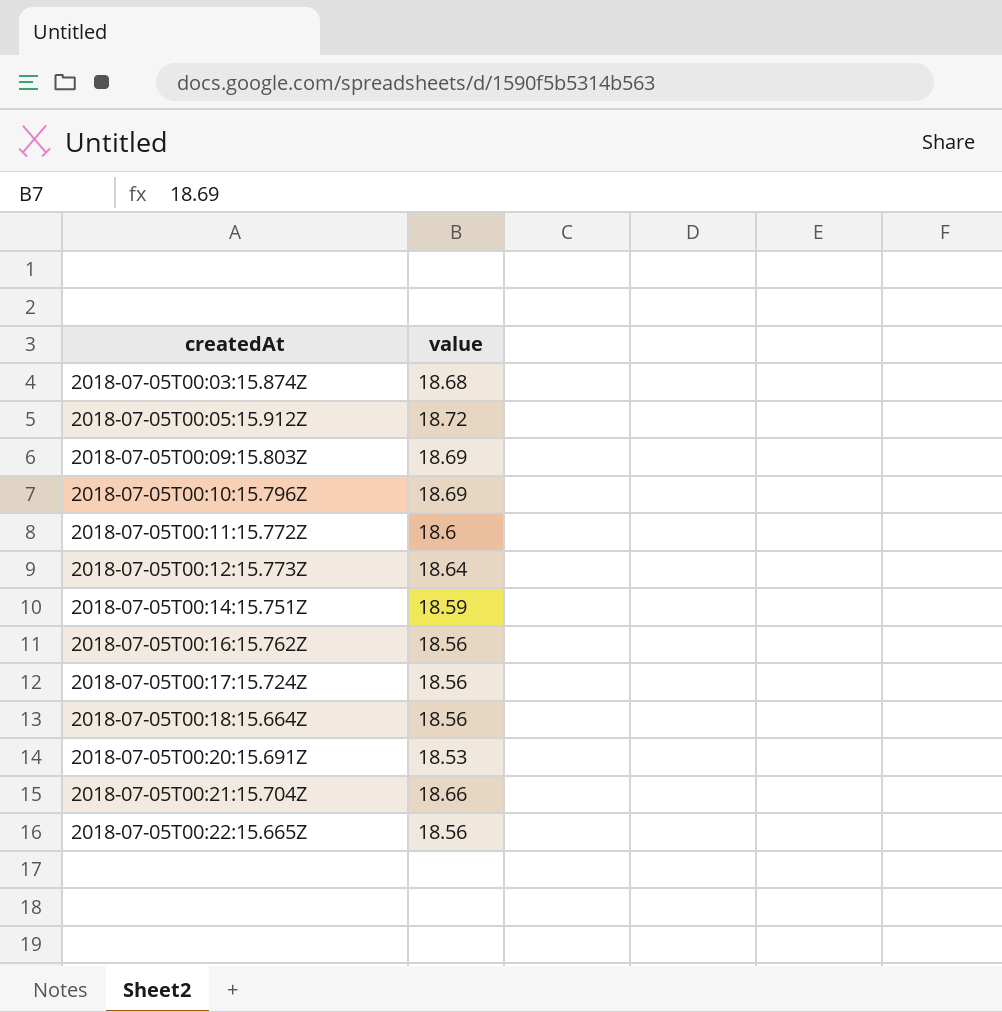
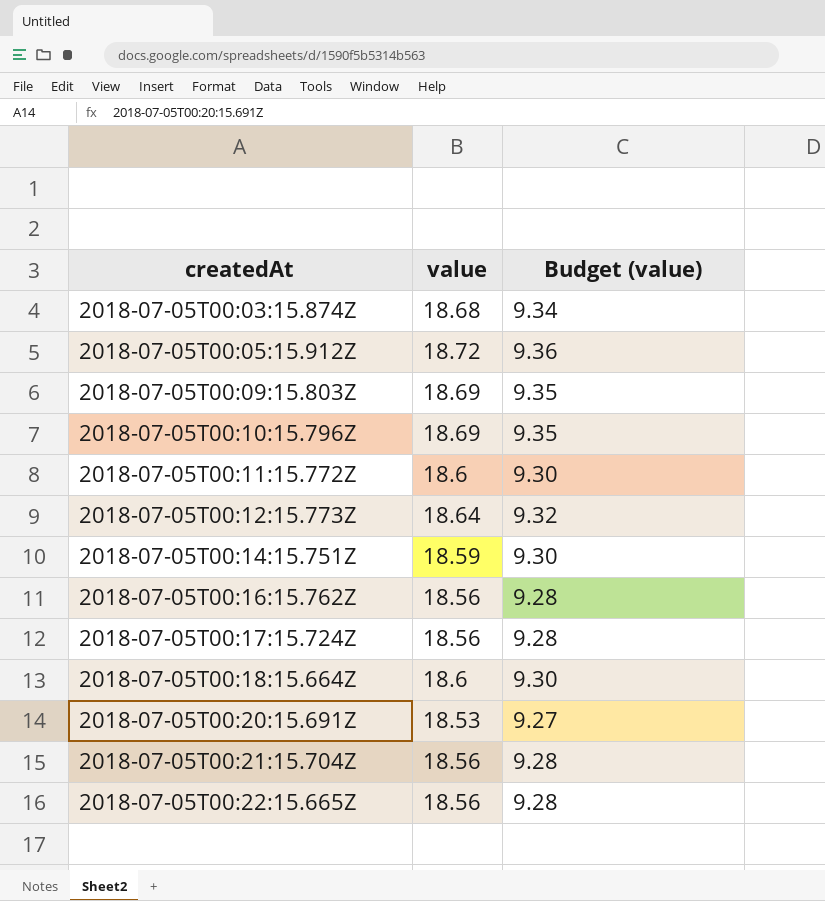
column Budget (value) | formula: none -> [value] * 0.5
2018-07-05T00:18:15.664Z | value: 18.56 -> 18.6
2018-07-05T00:21:15.704Z | value: 18.66 -> 18.56

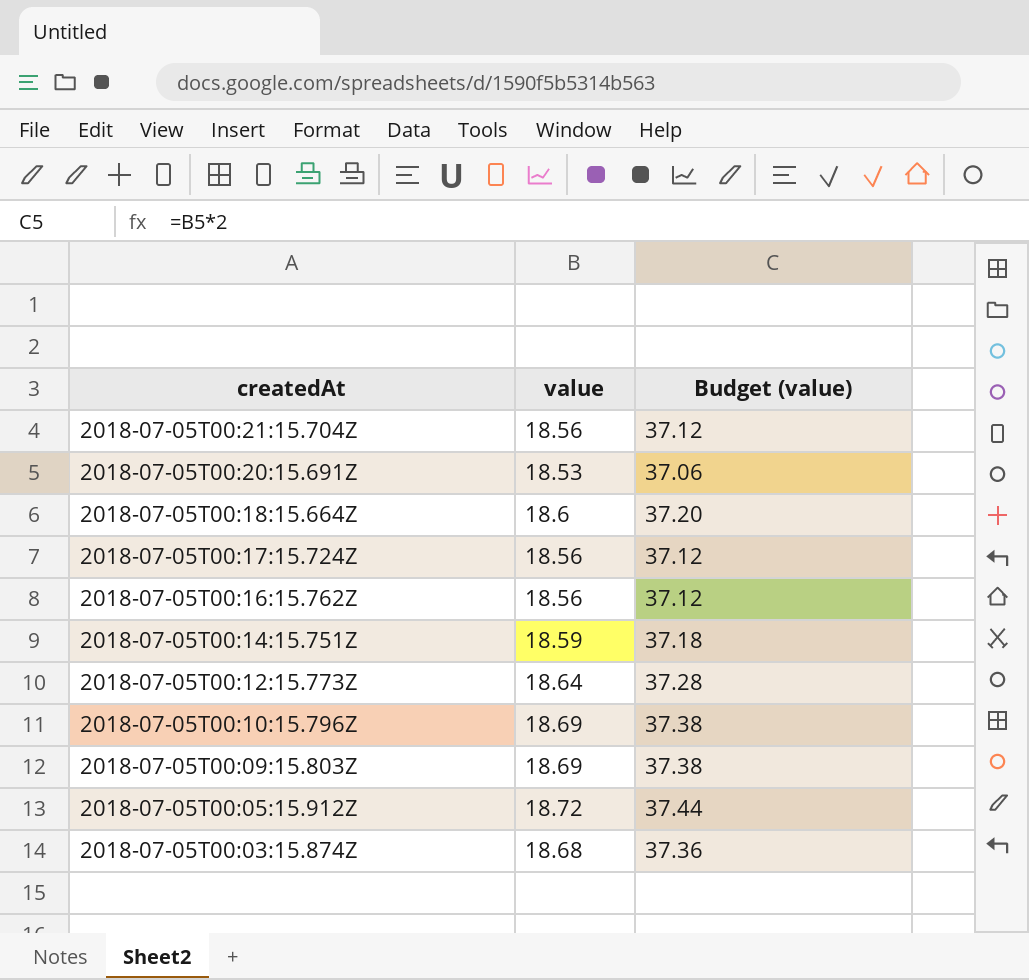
row order: createdAt ascending -> createdAt descending
column Budget (value) | formula: [value] * 0.5 -> [value] * 2
row 2018-07-05T00:11:15.772Z: 18.6 | 9.30 -> none
row 2018-07-05T00:22:15.665Z: 18.56 | 9.28 -> none

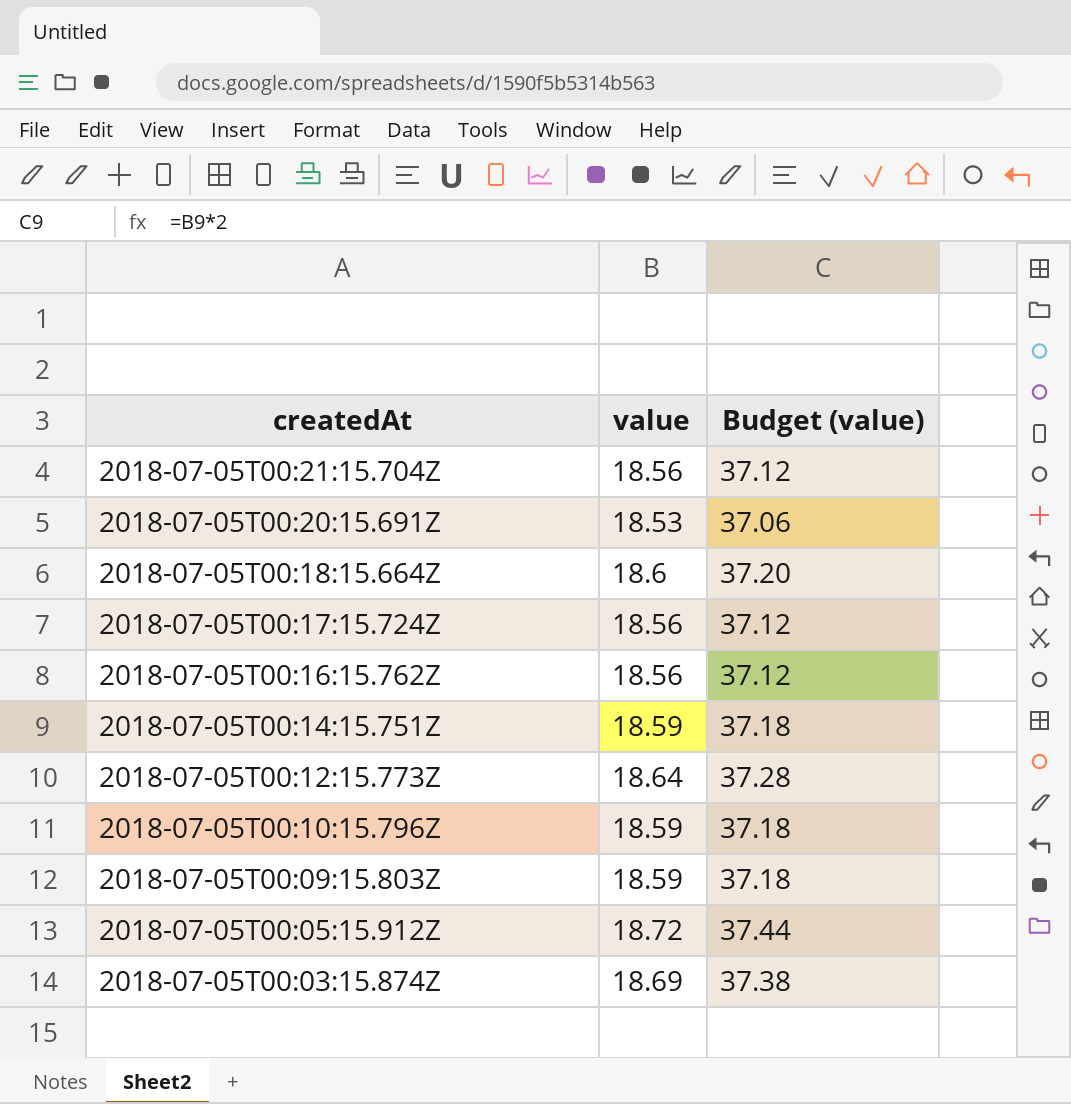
2018-07-05T00:10:15.796Z | value: 18.69 -> 18.59
2018-07-05T00:10:15.796Z | Budget (value): 37.38 -> 37.18
2018-07-05T00:09:15.803Z | value: 18.69 -> 18.59
2018-07-05T00:09:15.803Z | Budget (value): 37.38 -> 37.18
2018-07-05T00:03:15.874Z | value: 18.68 -> 18.69
2018-07-05T00:03:15.874Z | Budget (value): 37.36 -> 37.38

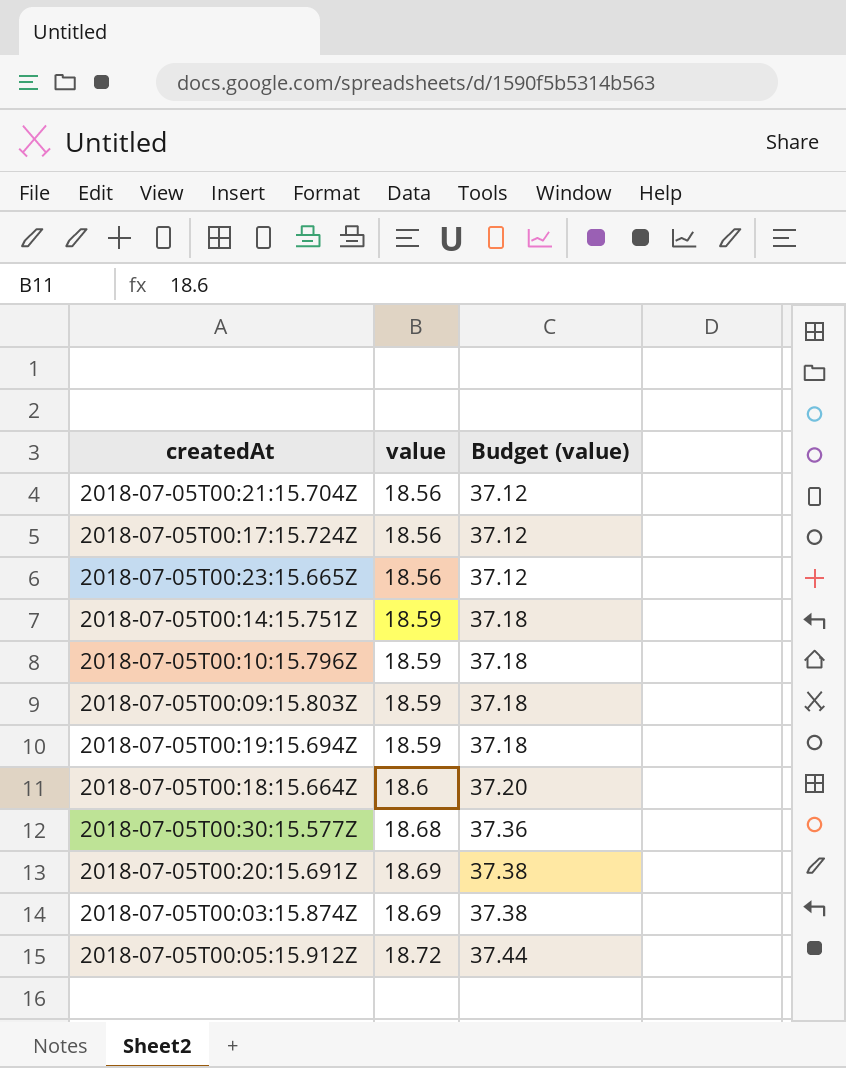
row order: createdAt descending -> value ascending
row 2018-07-05T00:16:15.762Z: 18.56 | 37.12 -> none
row 2018-07-05T00:12:15.773Z: 18.64 | 37.28 -> none
row 2018-07-05T00:23:15.665Z: none -> 18.56 | 37.12
row 2018-07-05T00:19:15.694Z: none -> 18.59 | 37.18
row 2018-07-05T00:30:15.577Z: none -> 18.68 | 37.36
2018-07-05T00:20:15.691Z | value: 18.53 -> 18.69
2018-07-05T00:20:15.691Z | Budget (value): 37.06 -> 37.38

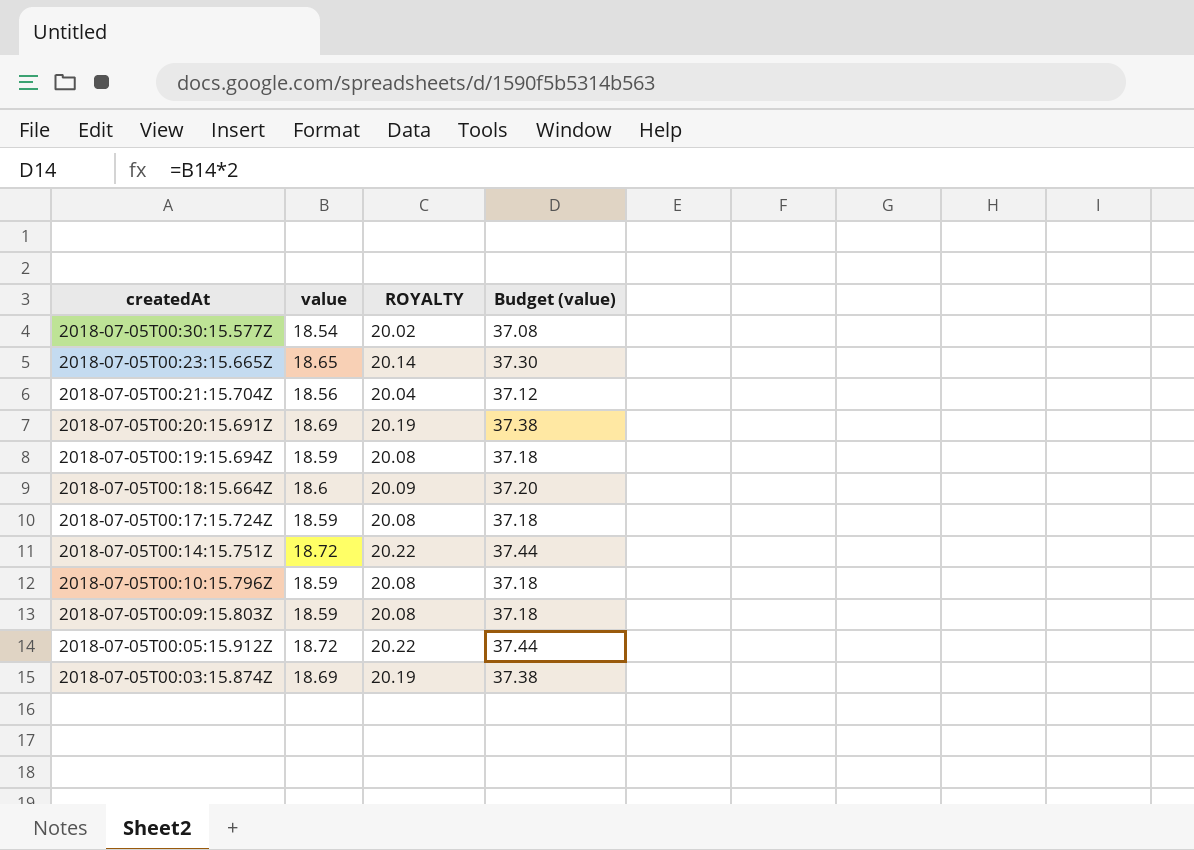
row order: value ascending -> createdAt descending
column ROYALTY | formula: none -> [value] * 1.08
2018-07-05T00:30:15.577Z | value: 18.68 -> 18.54
2018-07-05T00:30:15.577Z | Budget (value): 37.36 -> 37.08
2018-07-05T00:23:15.665Z | value: 18.56 -> 18.65
2018-07-05T00:23:15.665Z | Budget (value): 37.12 -> 37.30
2018-07-05T00:17:15.724Z | value: 18.56 -> 18.59
2018-07-05T00:17:15.724Z | Budget (value): 37.12 -> 37.18
2018-07-05T00:14:15.751Z | value: 18.59 -> 18.72
2018-07-05T00:14:15.751Z | Budget (value): 37.18 -> 37.44

